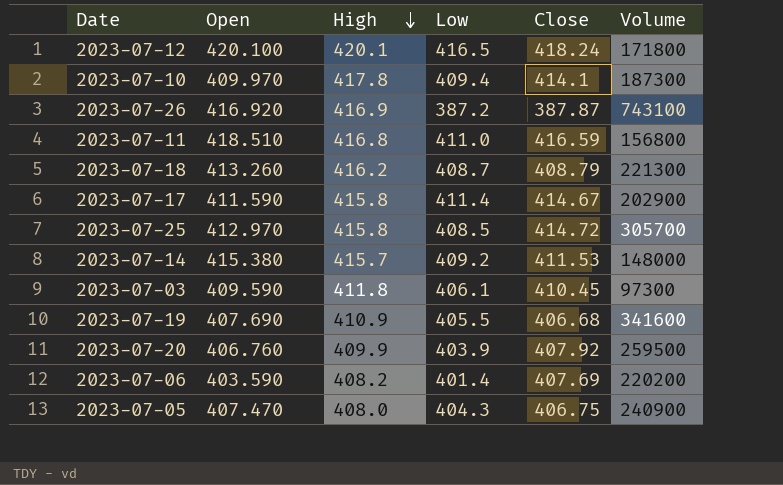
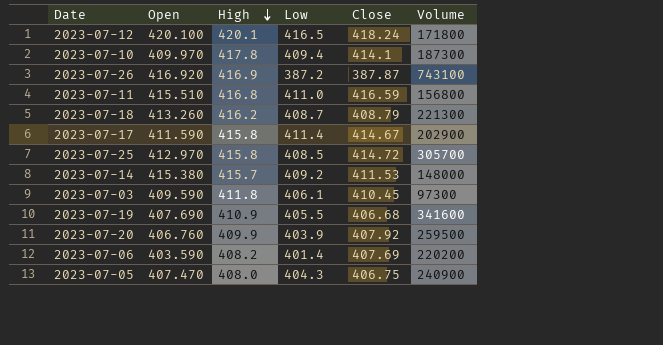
2023-07-11 | Open: 418.510 -> 415.510

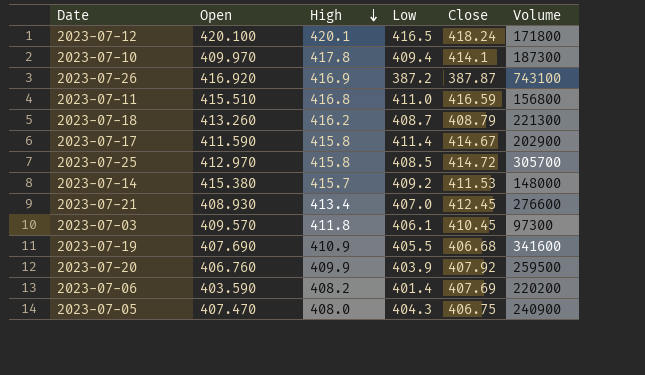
row 2023-07-21: none -> 408.930 | 413.4 | 407.0 | 412.45 | 276600
2023-07-03 | Open: 409.590 -> 409.570

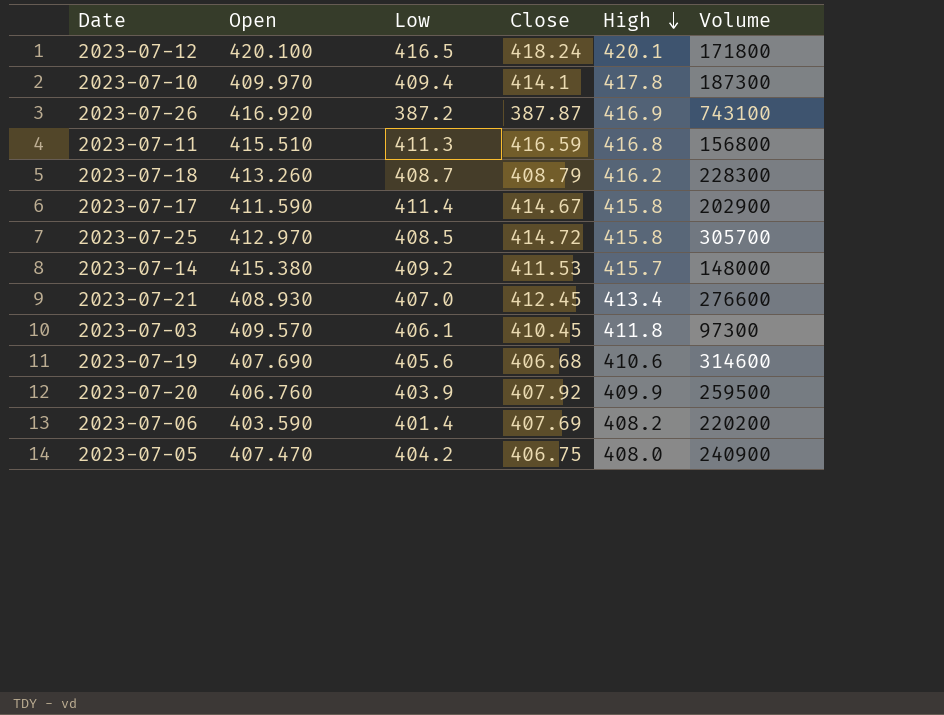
column High | position: 3 -> 5
2023-07-11 | Low: 411.0 -> 411.3
2023-07-18 | Volume: 221300 -> 228300
2023-07-19 | Low: 405.5 -> 405.6
2023-07-19 | High: 410.9 -> 410.6
2023-07-19 | Volume: 341600 -> 314600
2023-07-05 | Low: 404.3 -> 404.2

